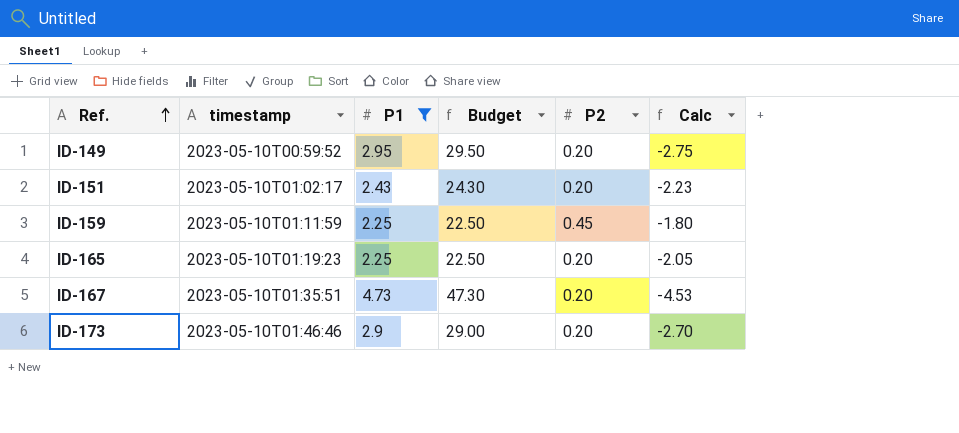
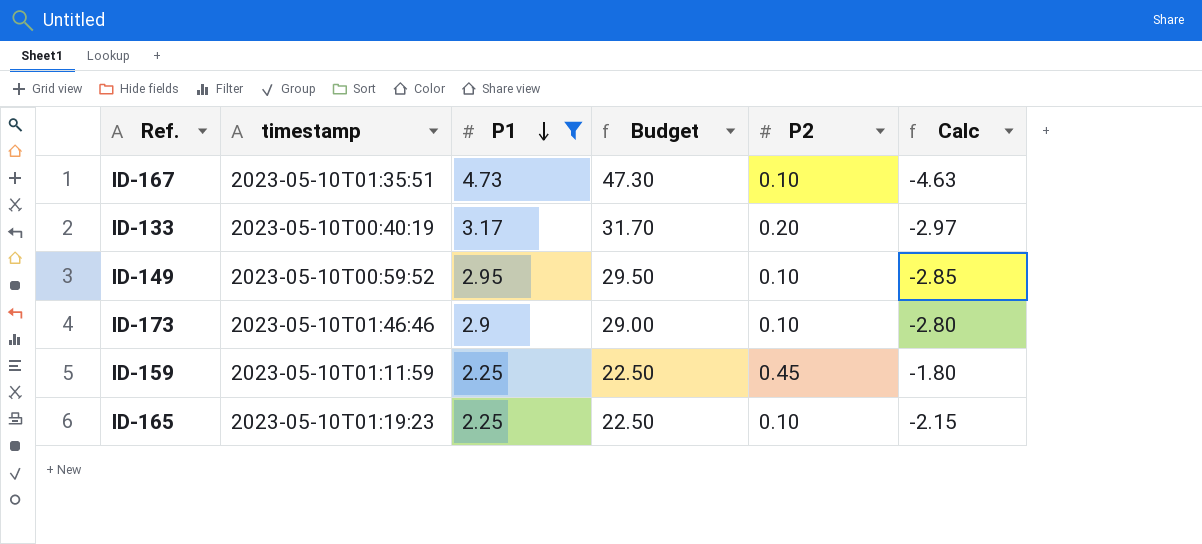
row order: Ref. ascending -> P1 descending
row ID-151: 2023-05-10T01:02:17 | 2.43 | 24.30 | 0.20 | -2.23 -> none
ID-167 | P2: 0.20 -> 0.10
ID-167 | Calc: -4.53 -> -4.63
row ID-133: none -> 2023-05-10T00:40:19 | 3.17 | 31.70 | 0.20 | -2.97
ID-149 | P2: 0.20 -> 0.10
ID-149 | Calc: -2.75 -> -2.85
ID-173 | P2: 0.20 -> 0.10
ID-173 | Calc: -2.70 -> -2.80
ID-165 | P2: 0.20 -> 0.10
ID-165 | Calc: -2.05 -> -2.15

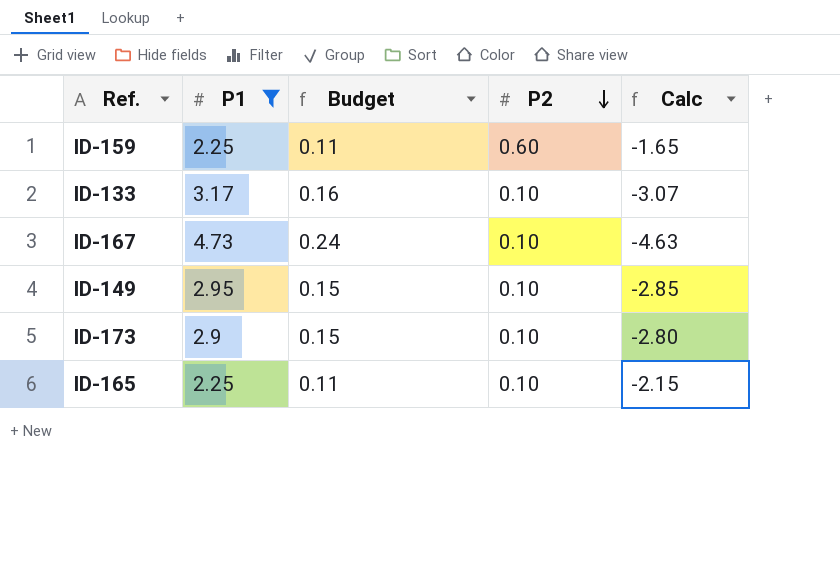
row order: P1 descending -> P2 descending
column timestamp | position: 2 -> none
column Budget | formula: [P1] * 10 -> [P1] * 0.05
ID-159 | P2: 0.45 -> 0.60
ID-159 | Calc: -1.80 -> -1.65
ID-133 | P2: 0.20 -> 0.10
ID-133 | Calc: -2.97 -> -3.07

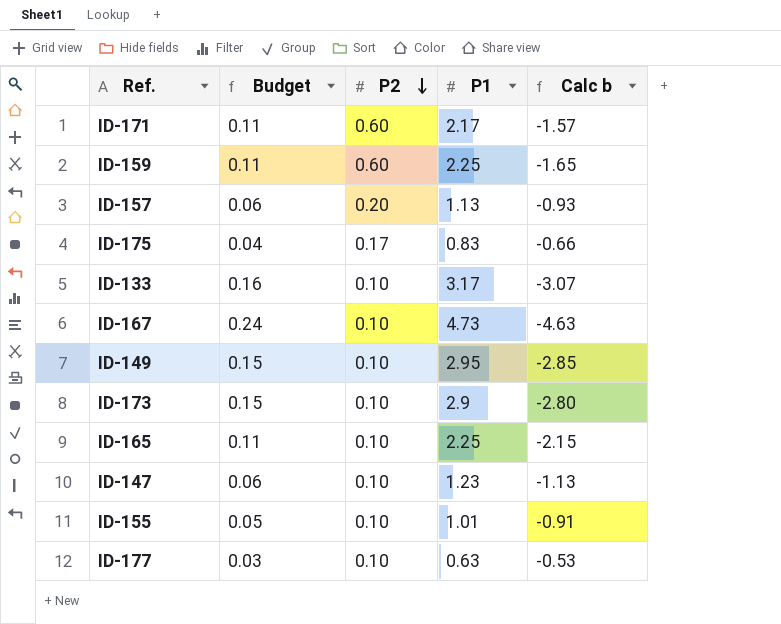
filter: P1 >= 2.25 -> none
column P1 | position: 2 -> 4
column name: Calc -> Calc b

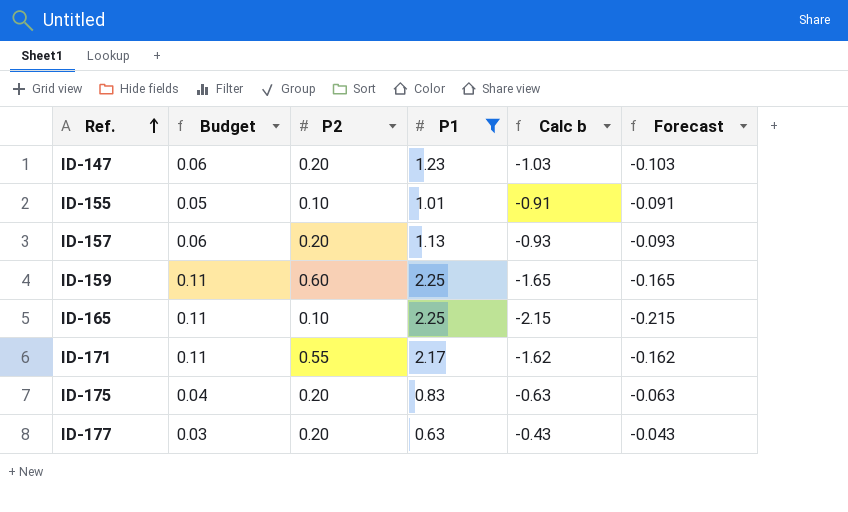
filter: none -> P1 <= 2.25
row order: P2 descending -> Ref. ascending
column Forecast | formula: none -> [Calc b] * 0.1
ID-147 | P2: 0.10 -> 0.20
ID-147 | Calc b: -1.13 -> -1.03
ID-171 | P2: 0.60 -> 0.55
ID-171 | Calc b: -1.57 -> -1.62
ID-175 | P2: 0.17 -> 0.20
ID-175 | Calc b: -0.66 -> -0.63
ID-177 | P2: 0.10 -> 0.20
ID-177 | Calc b: -0.53 -> -0.43

